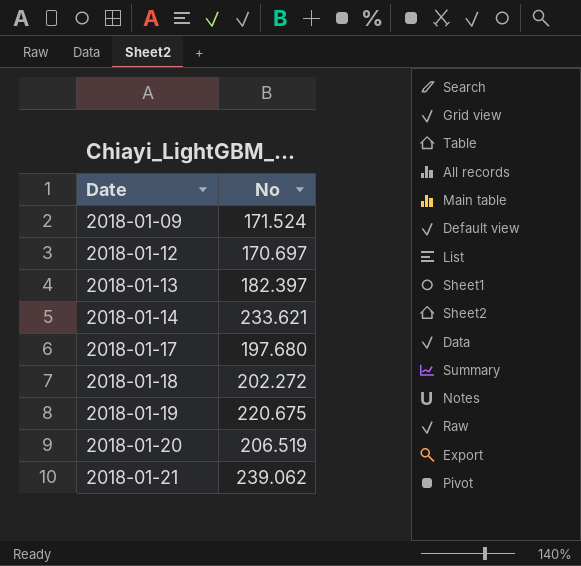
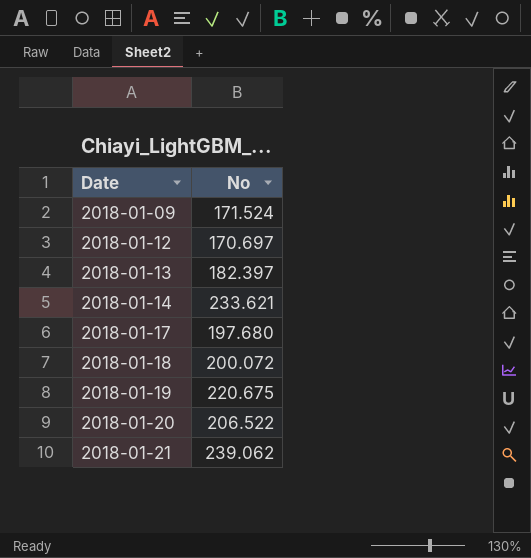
2018-01-18 | No: 202.272 -> 200.072
2018-01-20 | No: 206.519 -> 206.522

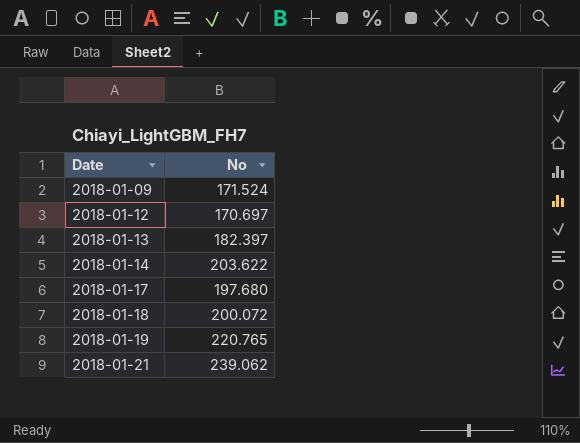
row 2018-01-20: 206.522 -> none
2018-01-14 | No: 233.621 -> 203.622
2018-01-19 | No: 220.675 -> 220.765

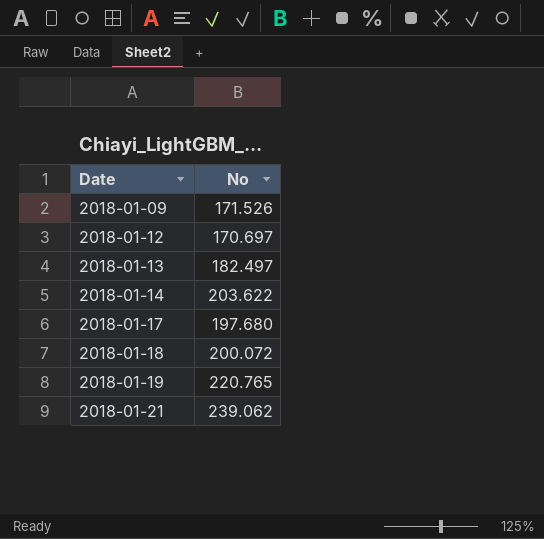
2018-01-09 | No: 171.524 -> 171.526
2018-01-13 | No: 182.397 -> 182.497

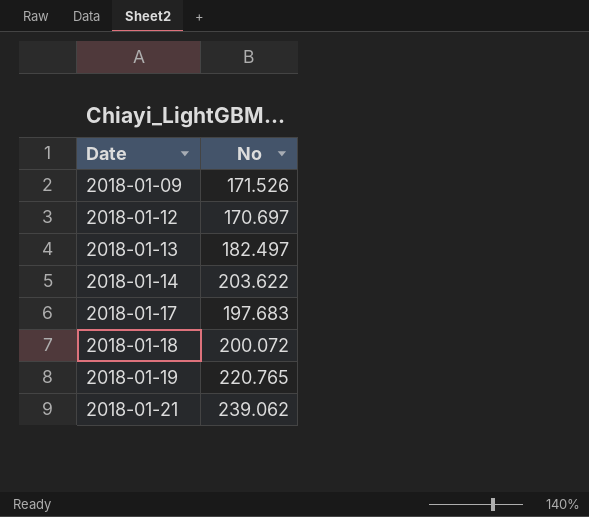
2018-01-17 | No: 197.680 -> 197.683

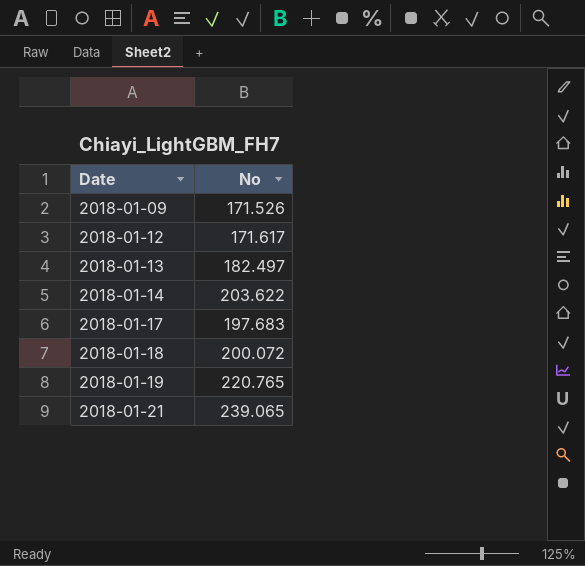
2018-01-12 | No: 170.697 -> 171.617
2018-01-21 | No: 239.062 -> 239.065

